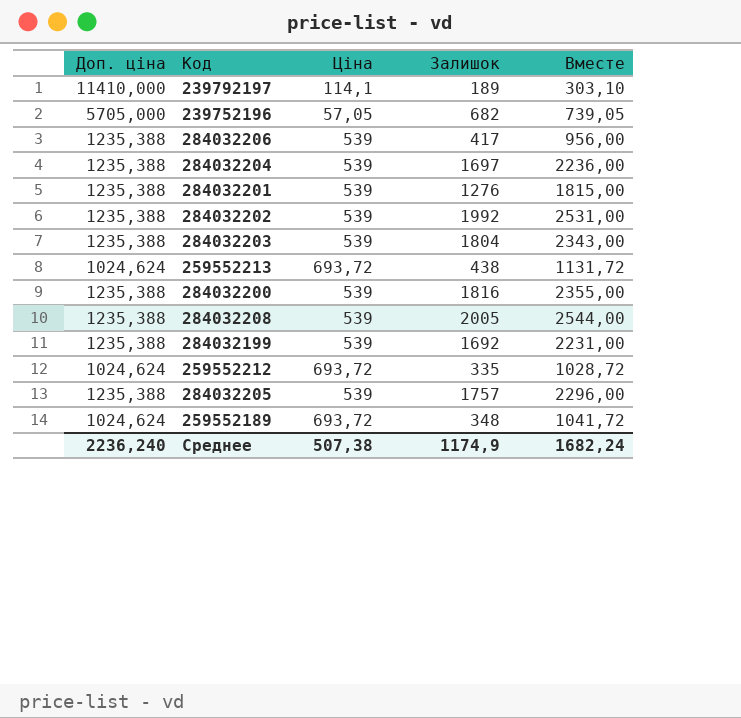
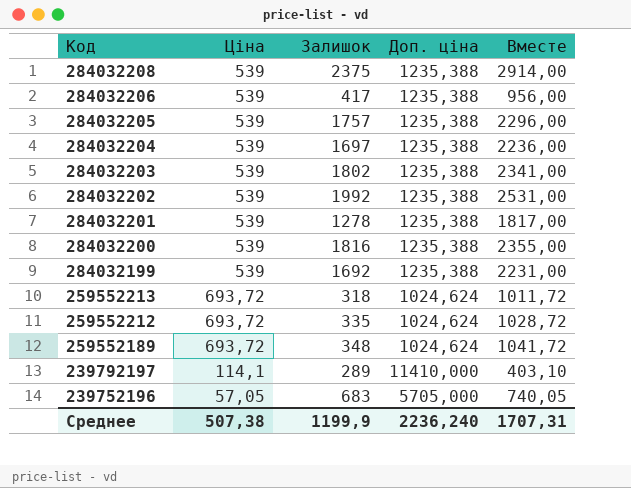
row order: none -> Код descending
column Доп. ціна | position: 1 -> 4
284032208 | Залишок: 2005 -> 2375
284032208 | Вместе: 2544,00 -> 2914,00
284032203 | Залишок: 1804 -> 1802
284032203 | Вместе: 2343,00 -> 2341,00
284032201 | Залишок: 1276 -> 1278
284032201 | Вместе: 1815,00 -> 1817,00
259552213 | Залишок: 438 -> 318
259552213 | Вместе: 1131,72 -> 1011,72
239792197 | Залишок: 189 -> 289
239792197 | Вместе: 303,10 -> 403,10
239752196 | Залишок: 682 -> 683
239752196 | Вместе: 739,05 -> 740,05
Среднее | Залишок: 1174,9 -> 1199,9
Среднее | Вместе: 1682,24 -> 1707,31

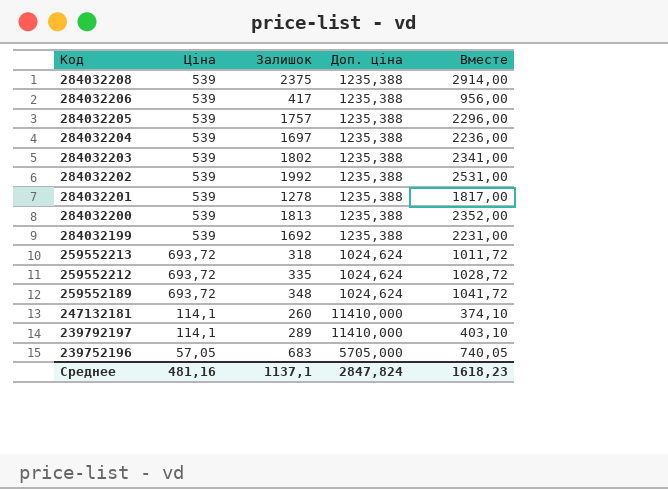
284032200 | Залишок: 1816 -> 1813
284032200 | Вместе: 2355,00 -> 2352,00
row 247132181: none -> 114,1 | 260 | 11410,000 | 374,10
Среднее | Ціна: 507,38 -> 481,16
Среднее | Залишок: 1199,9 -> 1137,1
Среднее | Доп. ціна: 2236,240 -> 2847,824
Среднее | Вместе: 1707,31 -> 1618,23

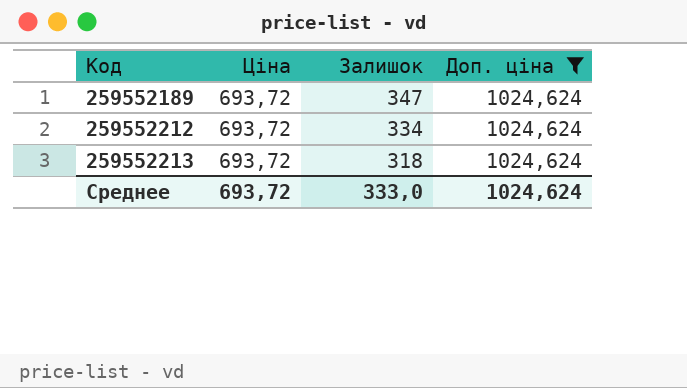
filter: none -> Доп. ціна = 1024,624
row order: Код descending -> Код ascending
column Вместе | formula: [Ціна] + [Залишок] -> none
259552189 | Залишок: 348 -> 347
259552212 | Залишок: 335 -> 334
Среднее | Ціна: 481,16 -> 693,72
Среднее | Залишок: 1137,1 -> 333,0
Среднее | Доп. ціна: 2847,824 -> 1024,624

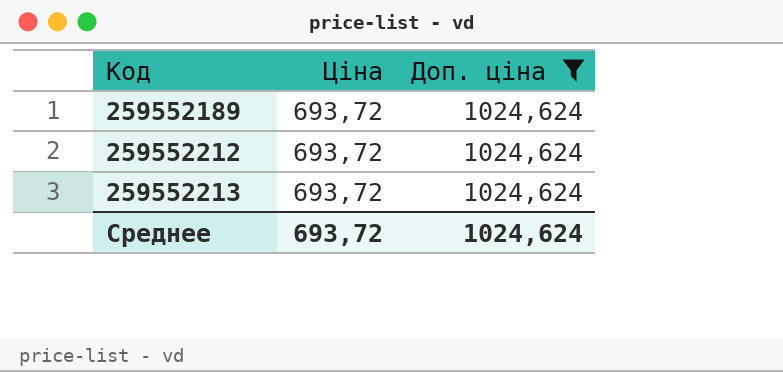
column Залишок | position: 3 -> none

